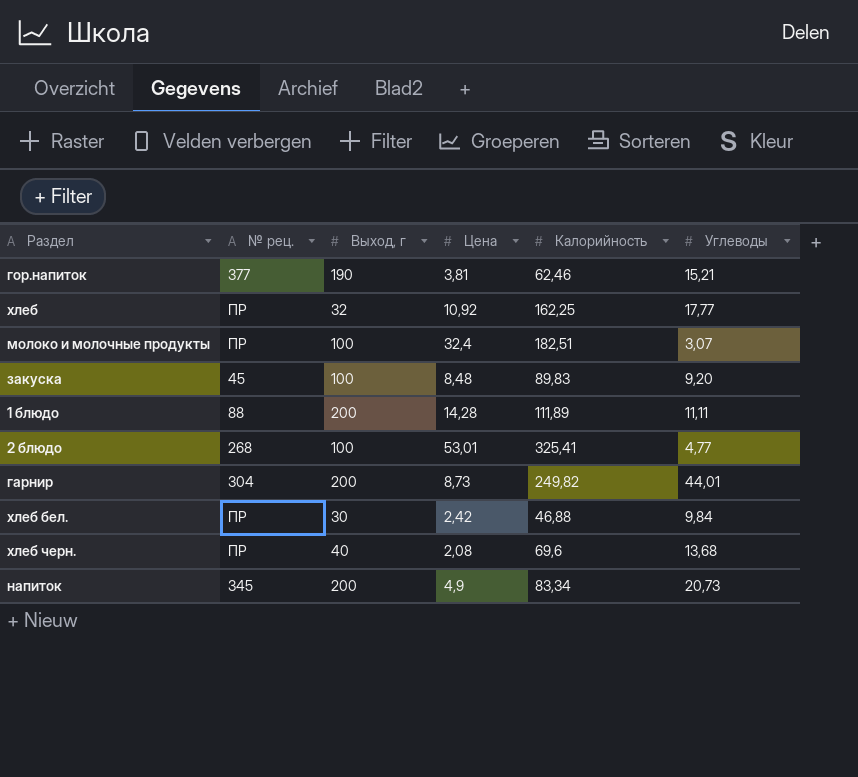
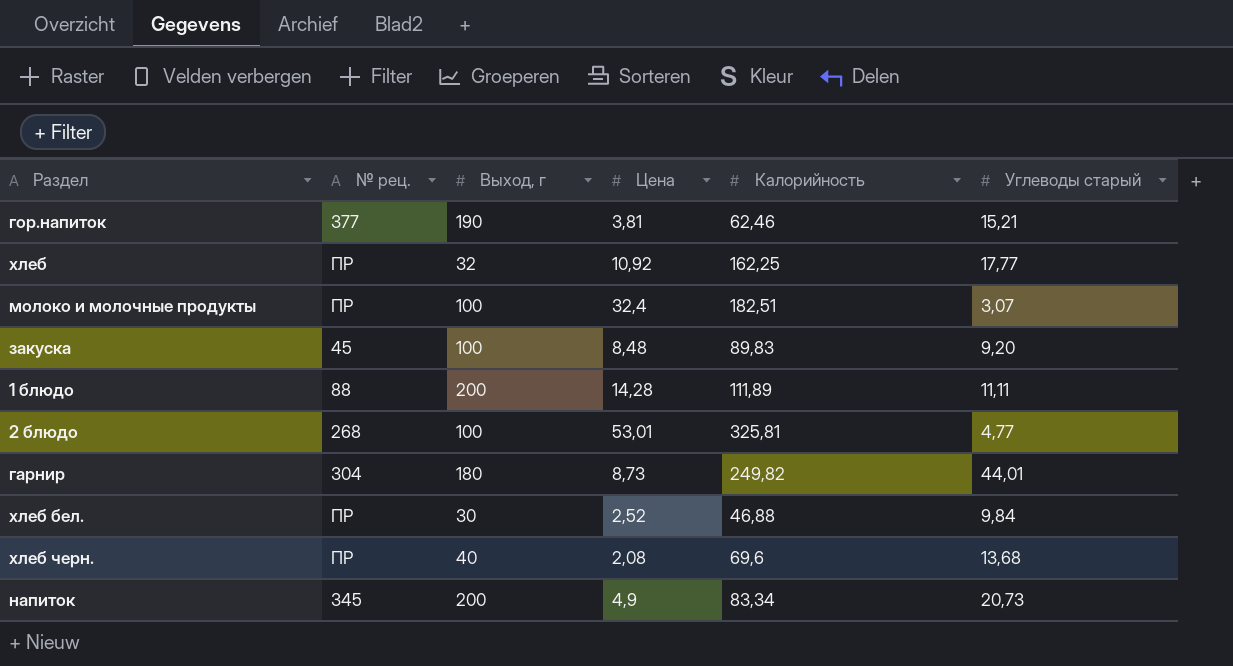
column name: Углеводы -> Углеводы старый
2 блюдо | Калорийность: 325,41 -> 325,81
гарнир | Выход, г: 200 -> 180
хлеб бел. | Цена: 2,42 -> 2,52

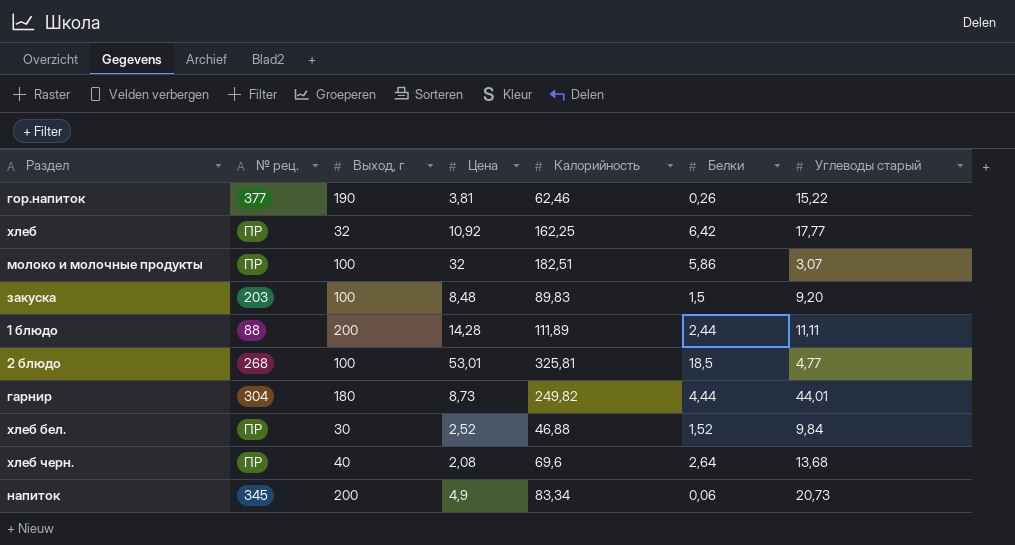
column Белки | position: none -> 6
гор.напиток | Углеводы старый: 15,21 -> 15,22
молоко и молочные продукты | Цена: 32,4 -> 32
закуска | № рец.: 45 -> 203

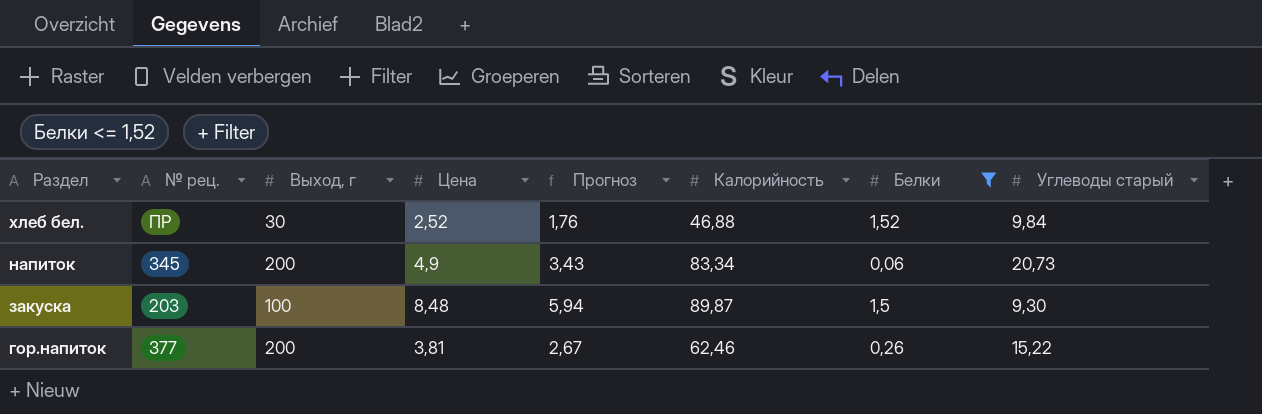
filter: none -> Белки <= 1,52
row order: none -> Раздел descending
column Прогноз | formula: none -> [Цена] * 0,7
закуска | Калорийность: 89,83 -> 89,87
закуска | Углеводы старый: 9,20 -> 9,30
гор.напиток | Выход, г: 190 -> 200

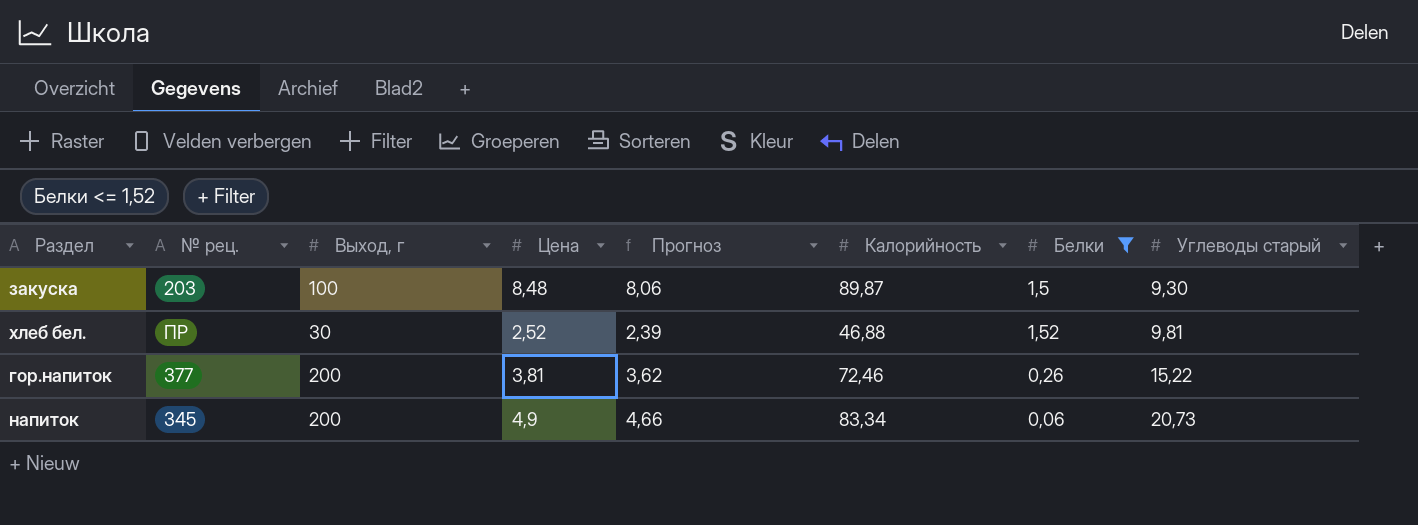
row order: Раздел descending -> Углеводы старый ascending
column Прогноз | formula: [Цена] * 0,7 -> [Цена] * 0,95
хлеб бел. | Углеводы старый: 9,84 -> 9,81
гор.напиток | Калорийность: 62,46 -> 72,46

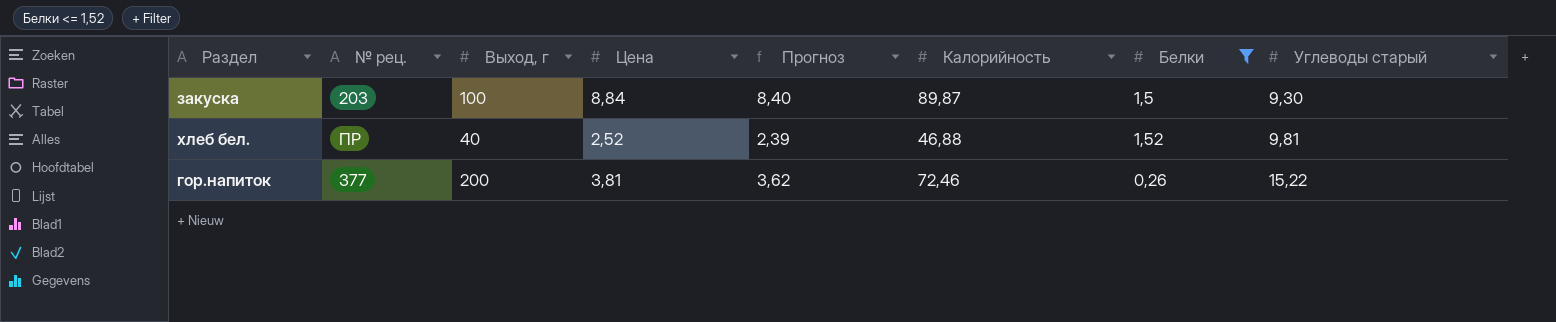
row напиток: 345 | 200 | 4,9 | 4,66 | 83,34 | 0,06 | 20,73 -> none
закуска | Цена: 8,48 -> 8,84
закуска | Прогноз: 8,06 -> 8,40
хлеб бел. | Выход, г: 30 -> 40

